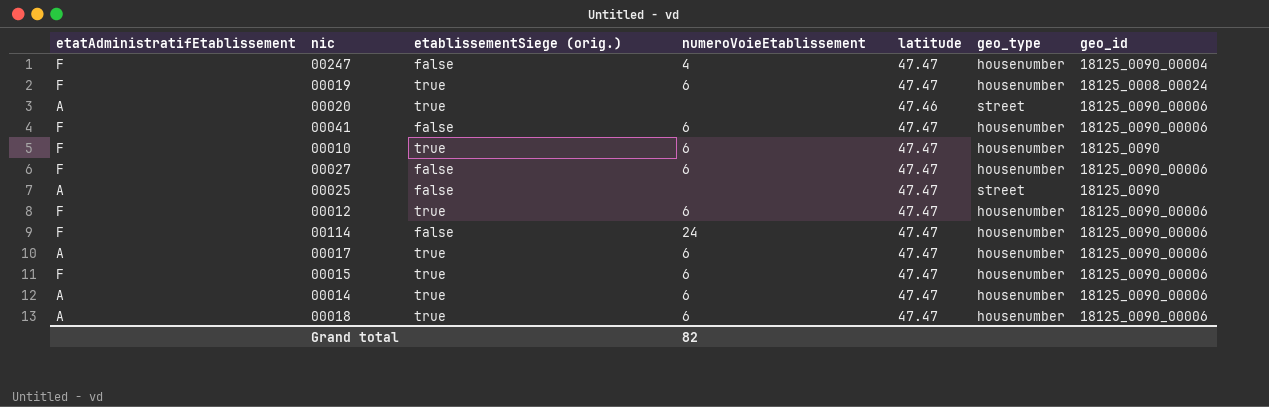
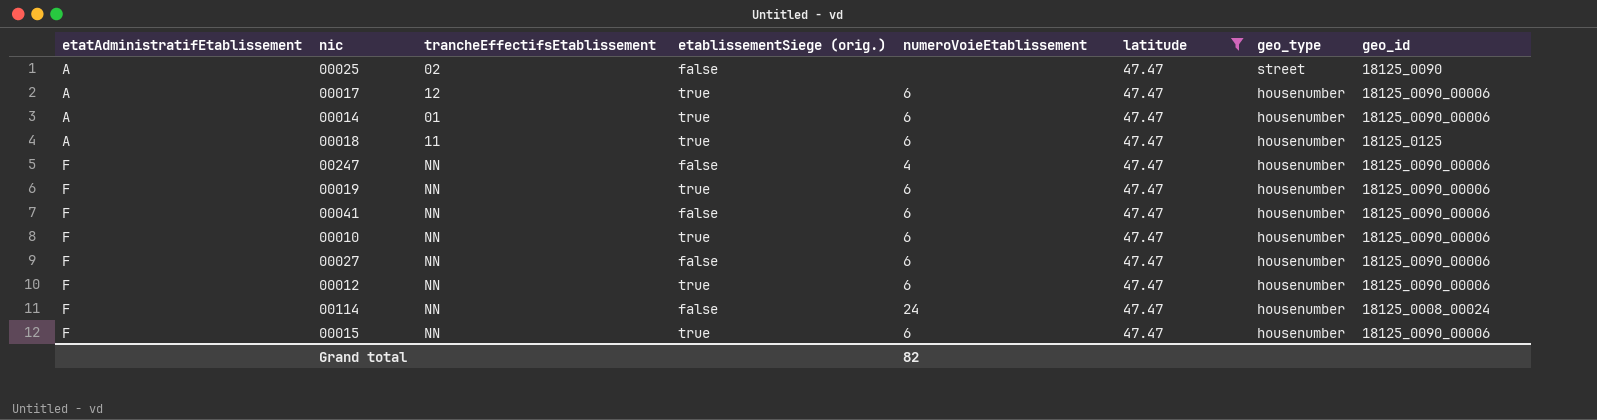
filter: none -> latitude = 47.47
row order: none -> etatAdministratifEtablissement ascending
column trancheEffectifsEtablissement | position: none -> 3
00018 | geo_id: 18125_0090_00006 -> 18125_0125
00247 | geo_id: 18125_0090_00004 -> 18125_0090_00006
00019 | geo_id: 18125_0008_00024 -> 18125_0090_00006
00010 | geo_id: 18125_0090 -> 18125_0090_00006
00114 | geo_id: 18125_0090_00006 -> 18125_0008_00024

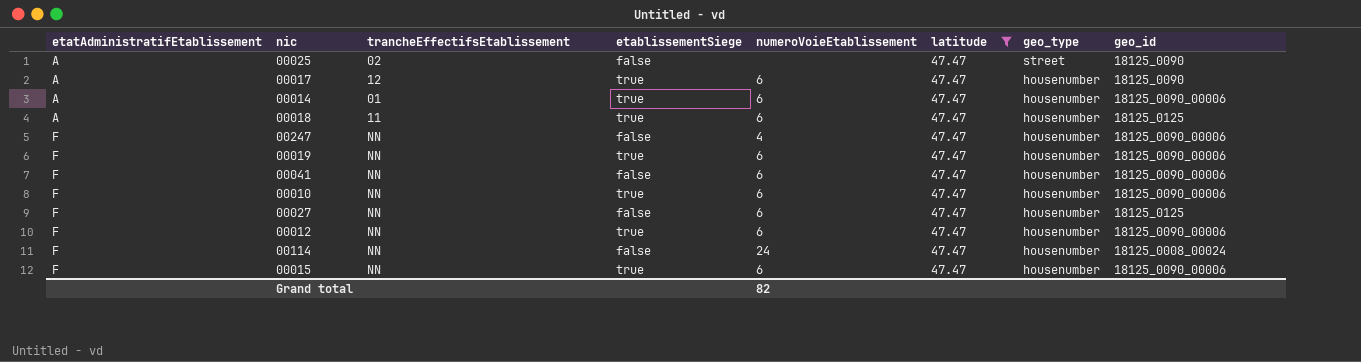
column name: etablissementSiege (orig.) -> etablissementSiege
00017 | geo_id: 18125_0090_00006 -> 18125_0090
00027 | geo_id: 18125_0090_00006 -> 18125_0125

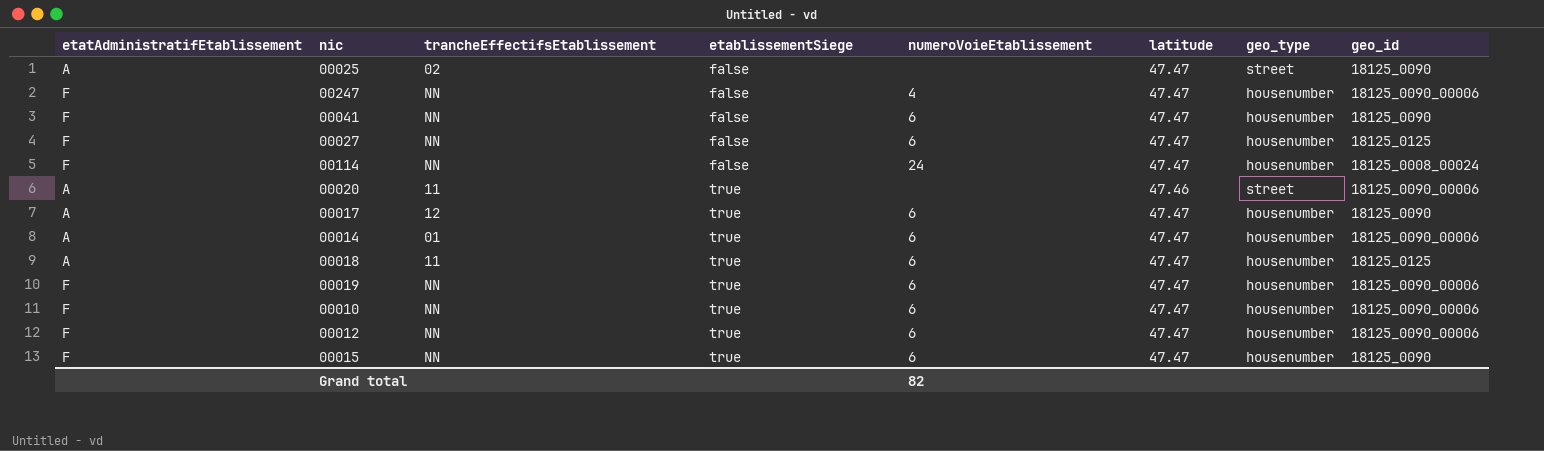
filter: latitude = 47.47 -> none
row order: etatAdministratifEtablissement ascending -> etablissementSiege ascending
00041 | geo_id: 18125_0090_00006 -> 18125_0090
00015 | geo_id: 18125_0090_00006 -> 18125_0090

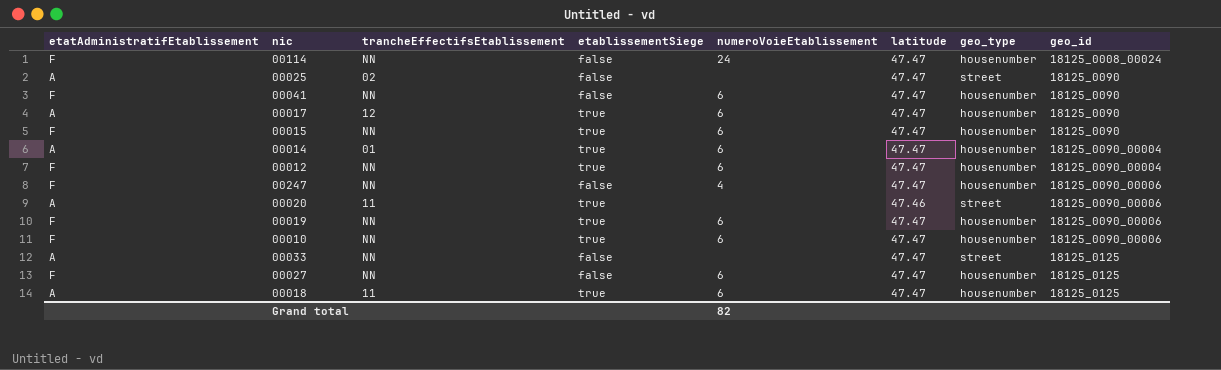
row order: etablissementSiege ascending -> geo_id ascending
00014 | geo_id: 18125_0090_00006 -> 18125_0090_00004
00012 | geo_id: 18125_0090_00006 -> 18125_0090_00004
row 00033: none -> A | NN | false | none | 47.47 | street | 18125_0125

